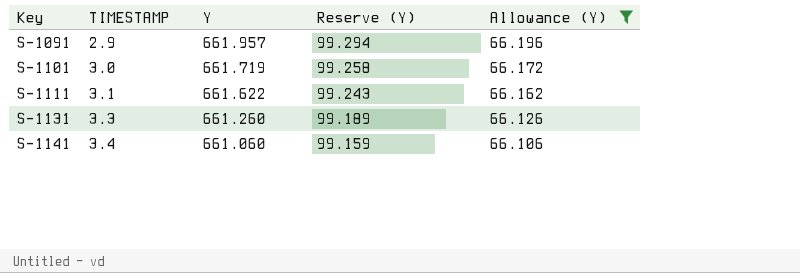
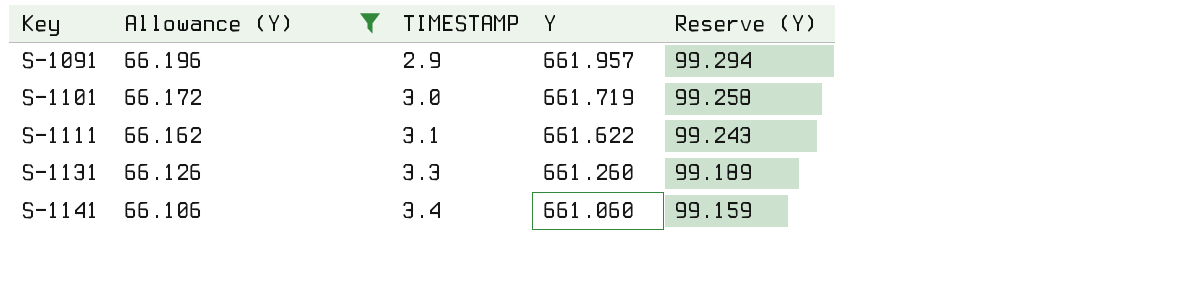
column Allowance (Y) | position: 5 -> 2

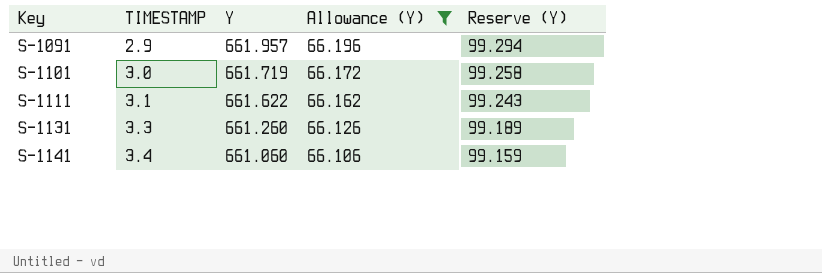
column Allowance (Y) | position: 2 -> 4

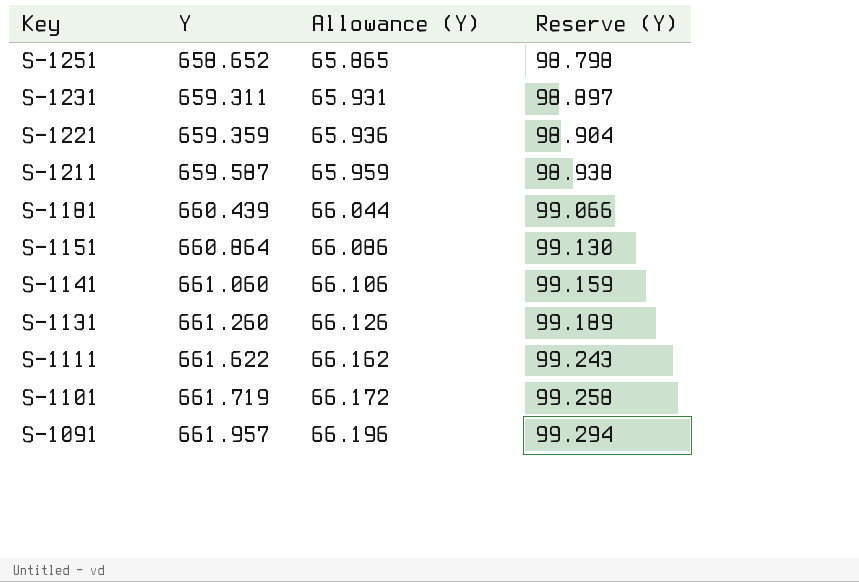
filter: Allowance (Y) >= 66.106 -> none
row order: Key ascending -> Key descending
column TIMESTAMP | position: 2 -> none

